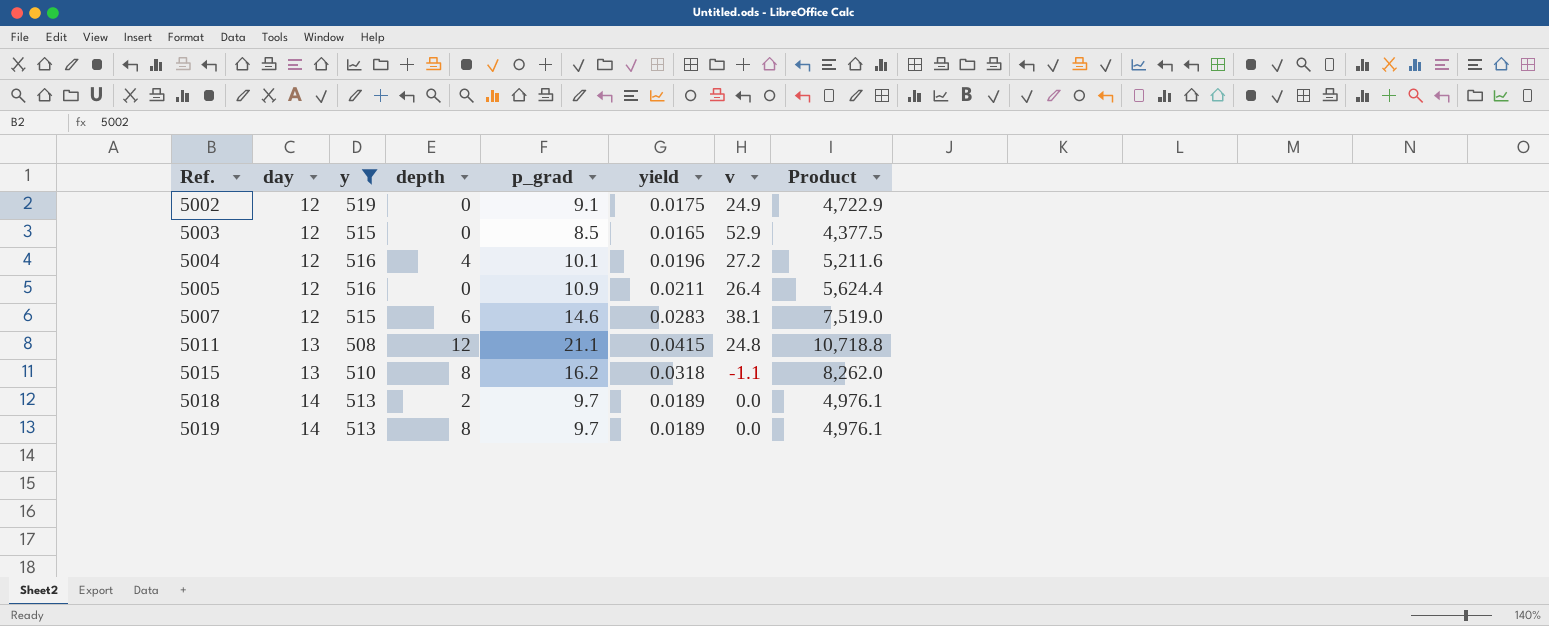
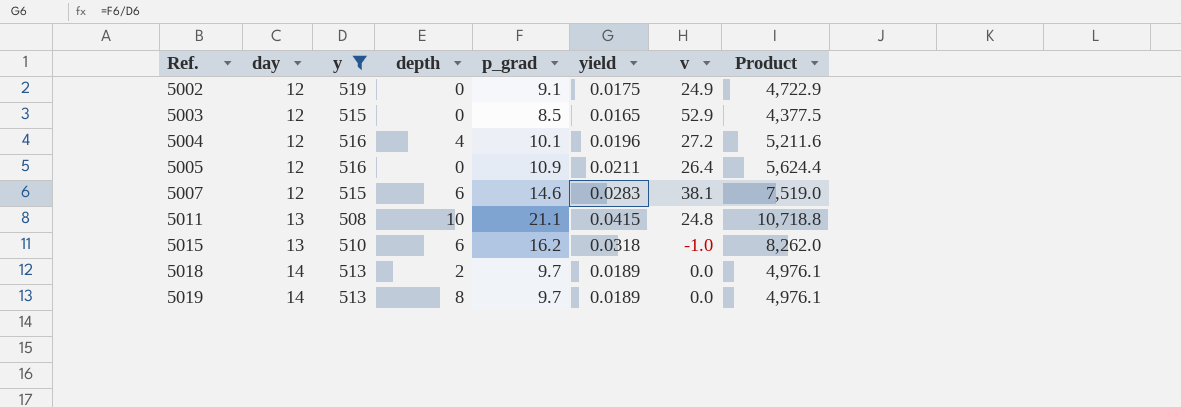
5011 | depth: 12 -> 10
5015 | depth: 8 -> 6
5015 | v: -1.1 -> -1.0

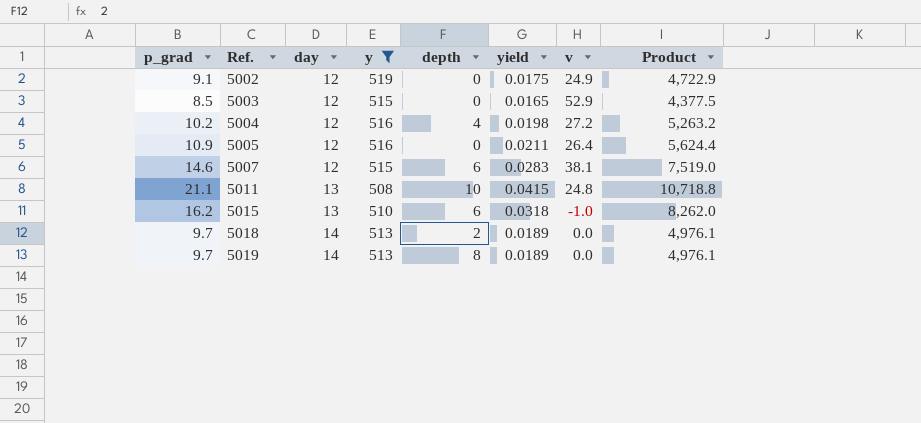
column p_grad | position: 5 -> 1
5004 | p_grad: 10.1 -> 10.2
5004 | yield: 0.0196 -> 0.0198
5004 | Product: 5,211.6 -> 5,263.2

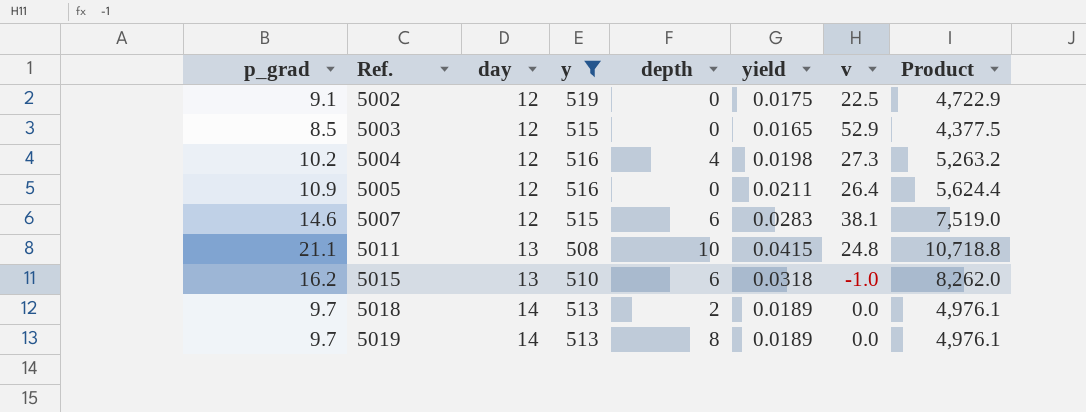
5002 | v: 24.9 -> 22.5
5004 | v: 27.2 -> 27.3

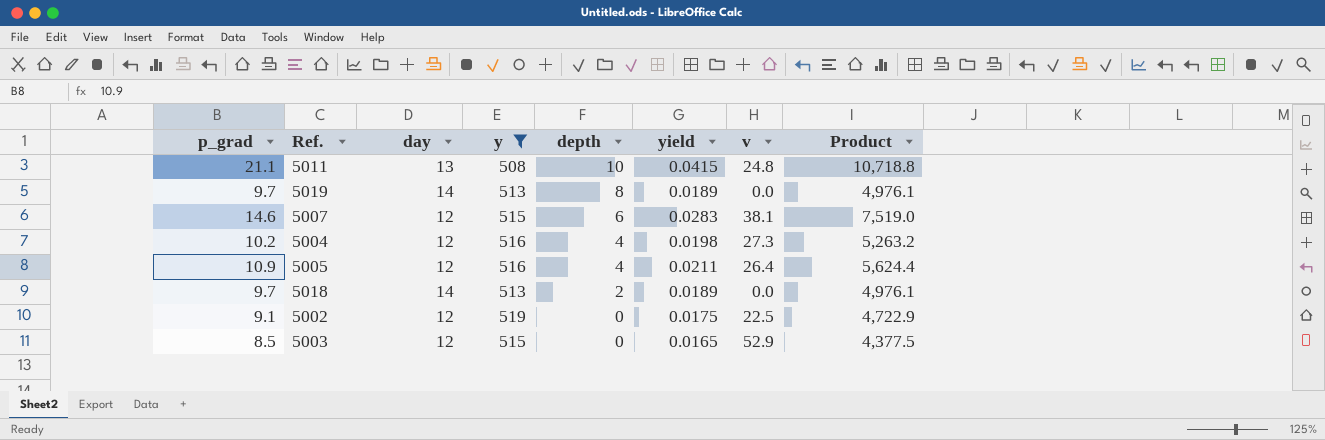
row order: Ref. ascending -> depth descending
row 5015: 16.2 | 13 | 510 | 6 | 0.0318 | -1.0 | 8,262.0 -> none
5005 | depth: 0 -> 4

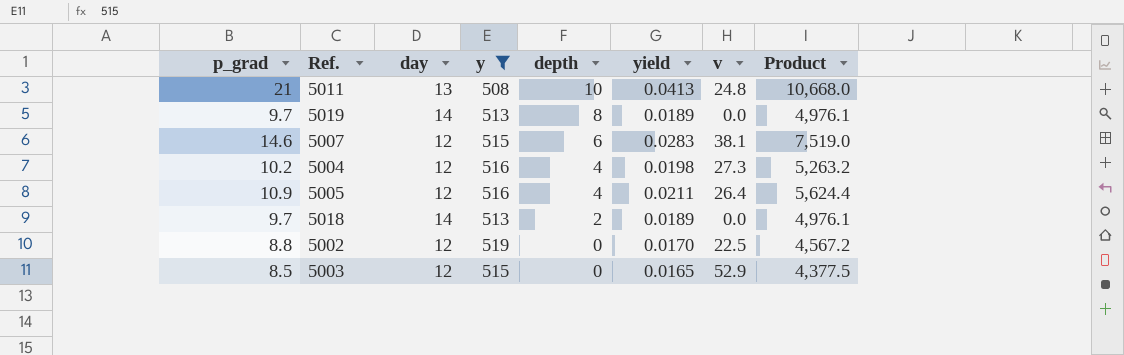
5011 | p_grad: 21.1 -> 21
5011 | yield: 0.0415 -> 0.0413
5011 | Product: 10,718.8 -> 10,668.0
5002 | p_grad: 9.1 -> 8.8
5002 | yield: 0.0175 -> 0.0170
5002 | Product: 4,722.9 -> 4,567.2

